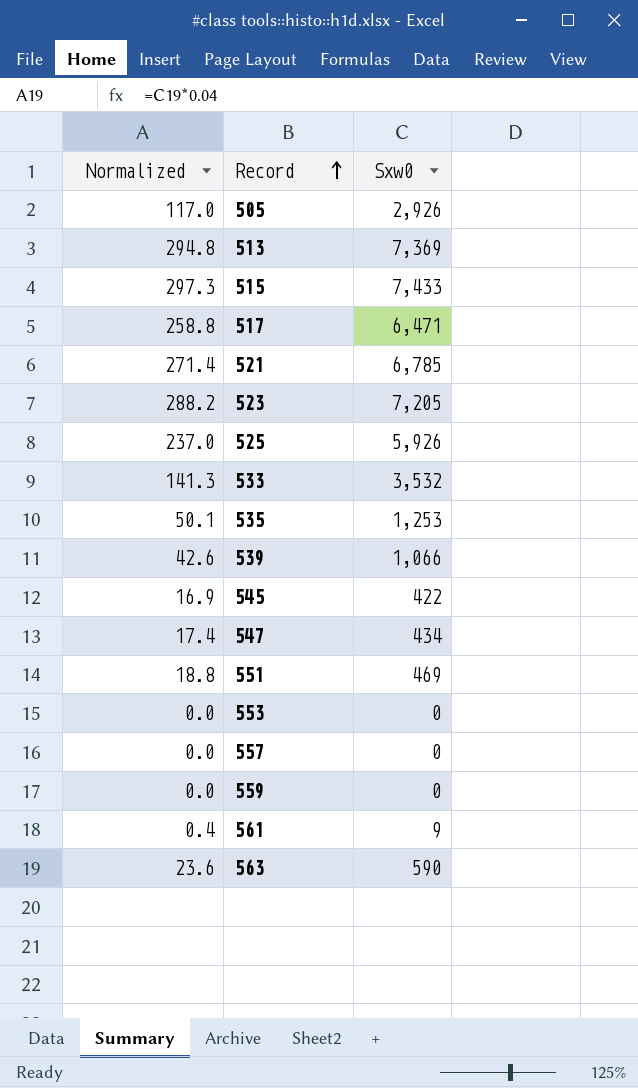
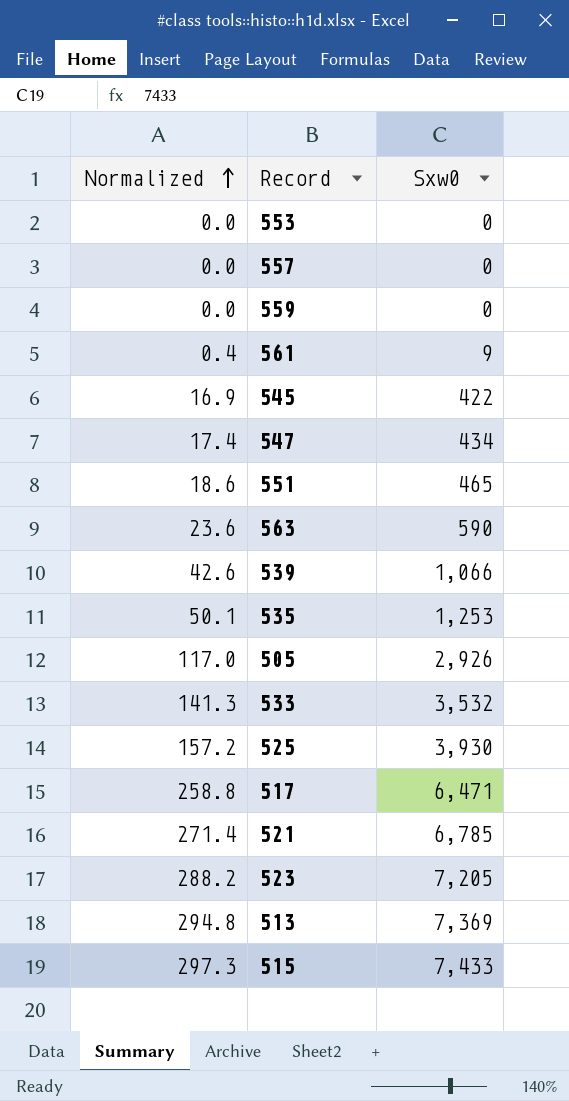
row order: Record ascending -> Normalized ascending
551 | Normalized: 18.8 -> 18.6
551 | Sxw0: 469 -> 465
525 | Normalized: 237.0 -> 157.2
525 | Sxw0: 5,926 -> 3,930

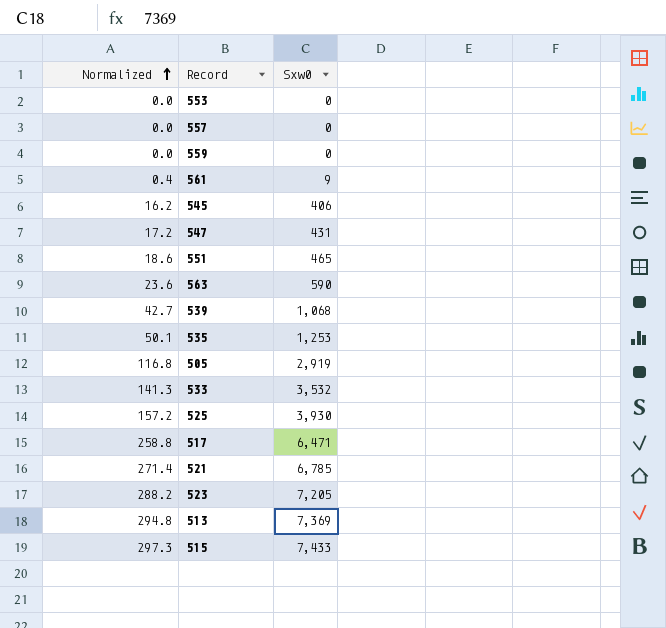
545 | Normalized: 16.9 -> 16.2
545 | Sxw0: 422 -> 406
547 | Normalized: 17.4 -> 17.2
547 | Sxw0: 434 -> 431
539 | Normalized: 42.6 -> 42.7
539 | Sxw0: 1,066 -> 1,068
505 | Normalized: 117.0 -> 116.8
505 | Sxw0: 2,926 -> 2,919

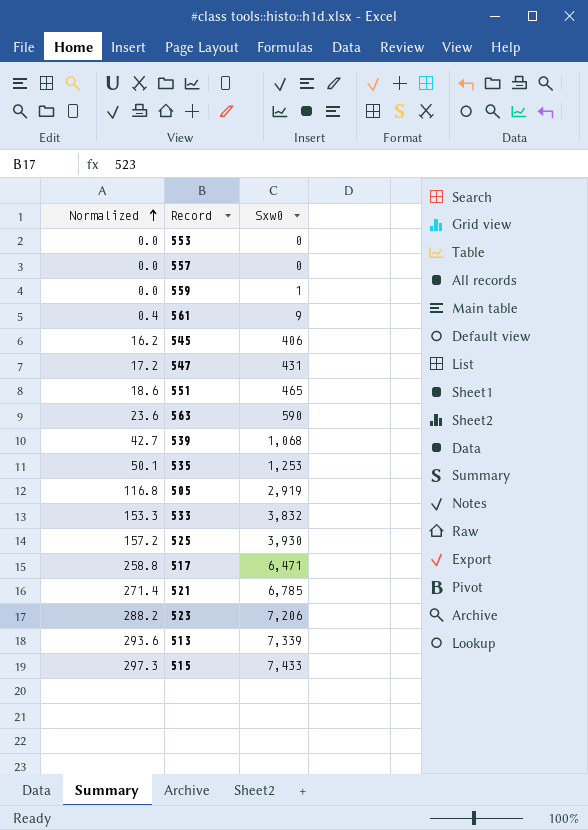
559 | Sxw0: 0 -> 1
533 | Normalized: 141.3 -> 153.3
533 | Sxw0: 3,532 -> 3,832
523 | Sxw0: 7,205 -> 7,206
513 | Normalized: 294.8 -> 293.6
513 | Sxw0: 7,369 -> 7,339

